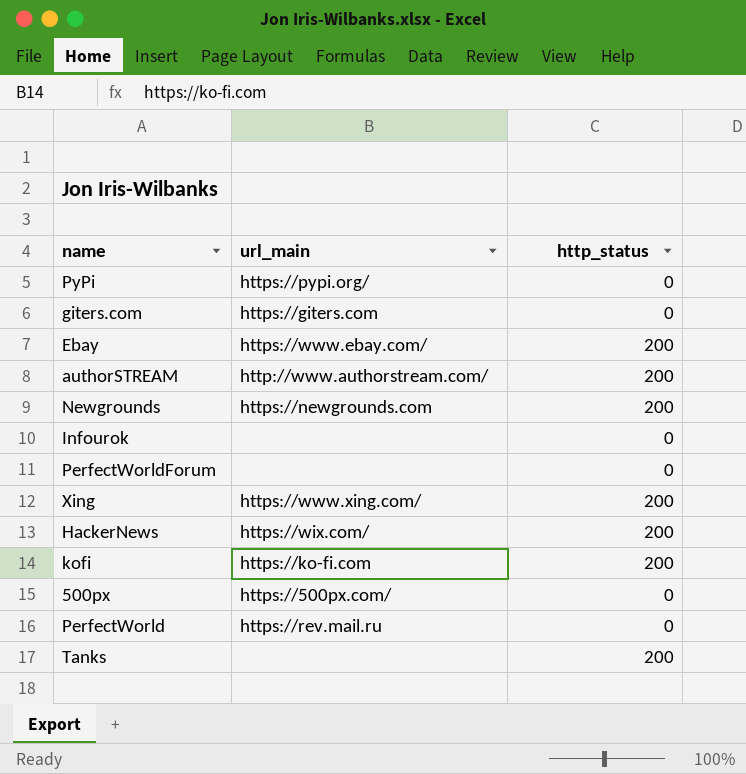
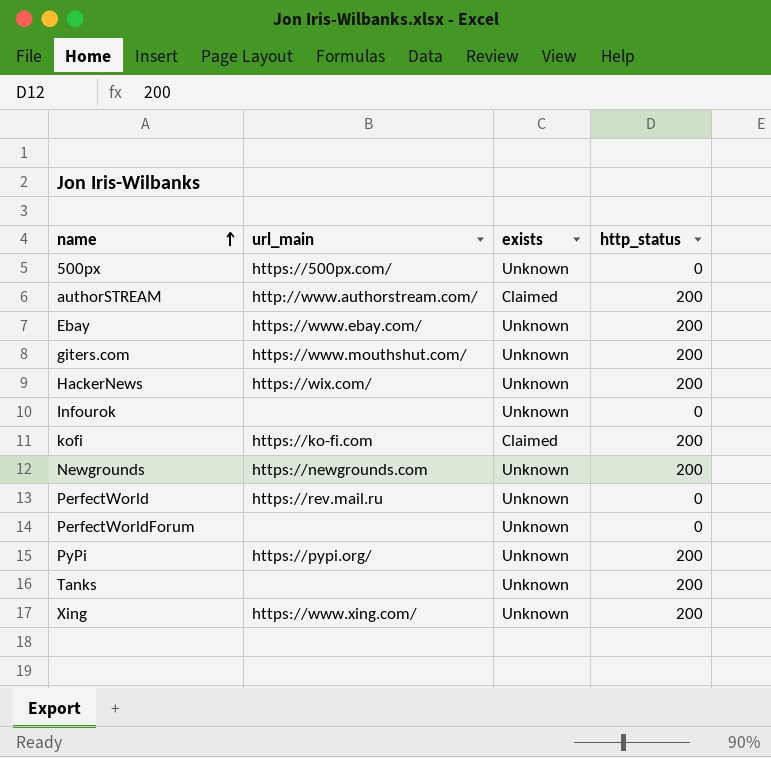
row order: none -> name ascending
column exists | position: none -> 3
giters.com | url_main: https://giters.com -> https://www.mouthshut.com/
giters.com | http_status: 0 -> 200
PyPi | http_status: 0 -> 200

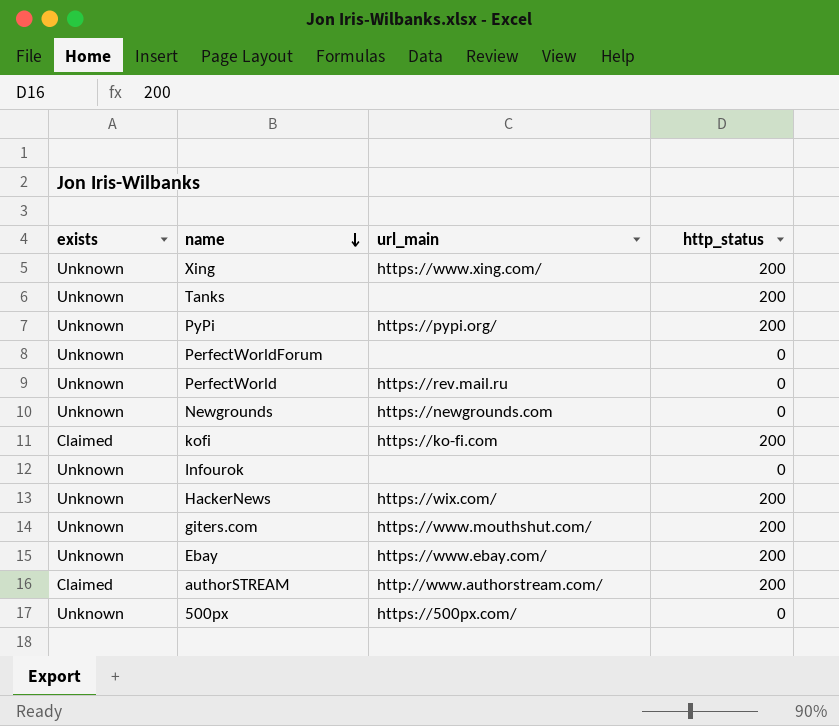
row order: name ascending -> name descending
column exists | position: 3 -> 1
Newgrounds | http_status: 200 -> 0

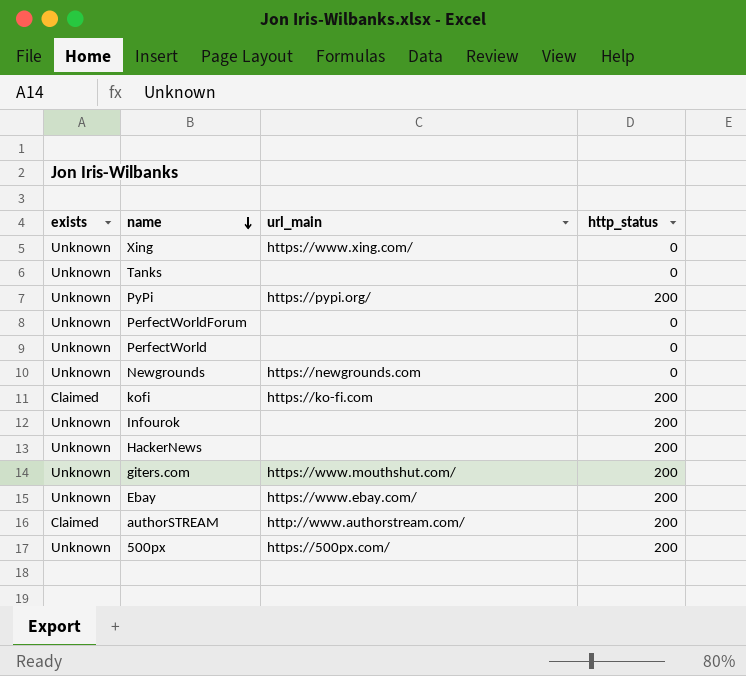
Xing | http_status: 200 -> 0
Tanks | http_status: 200 -> 0
PerfectWorld | url_main: https://rev.mail.ru -> none
Infourok | http_status: 0 -> 200
HackerNews | url_main: https://wix.com/ -> none
500px | http_status: 0 -> 200

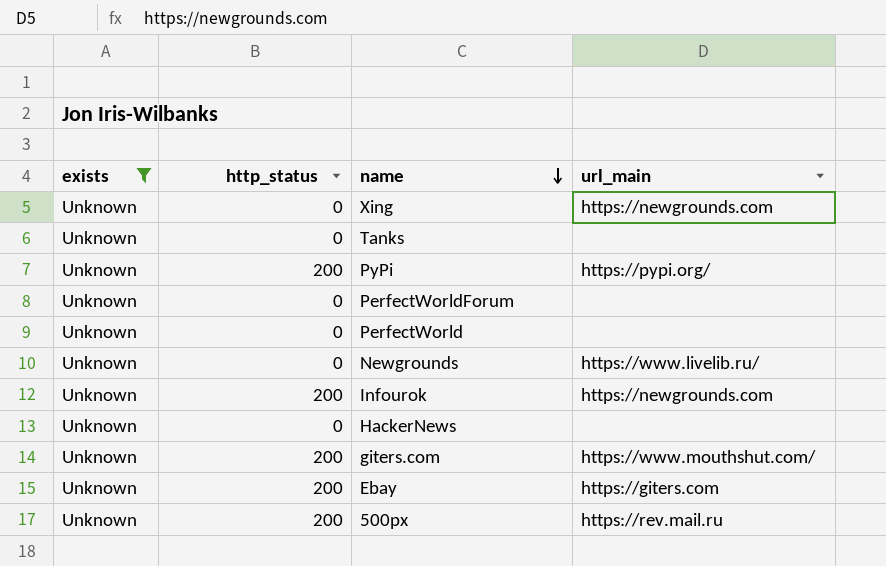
filter: none -> exists = Unknown
column http_status | position: 4 -> 2
Xing | url_main: https://www.xing.com/ -> https://newgrounds.com
Newgrounds | url_main: https://newgrounds.com -> https://www.livelib.ru/
Infourok | url_main: none -> https://newgrounds.com
HackerNews | http_status: 200 -> 0
Ebay | url_main: https://www.ebay.com/ -> https://giters.com
500px | url_main: https://500px.com/ -> https://rev.mail.ru

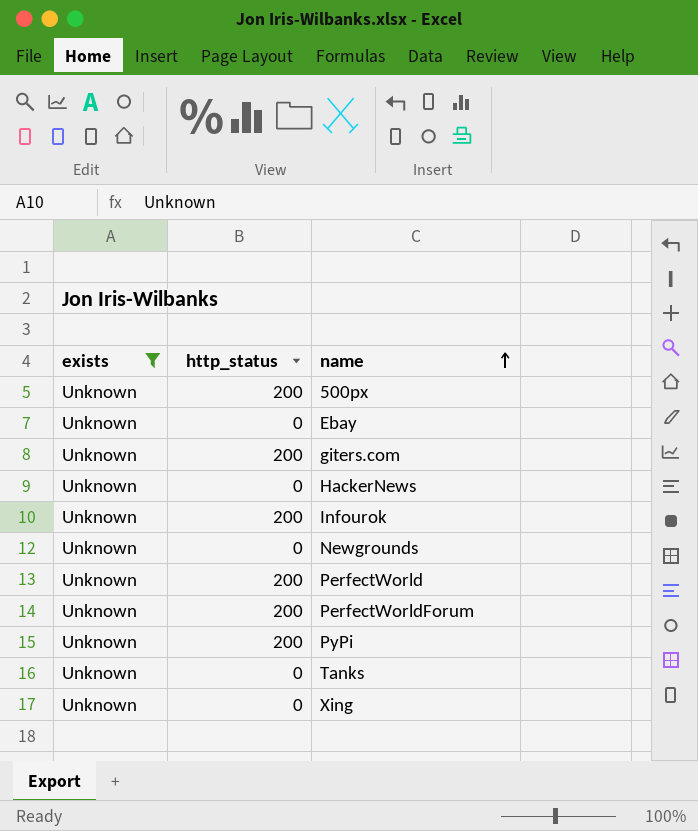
row order: name descending -> name ascending
column url_main | position: 4 -> none
Ebay | http_status: 200 -> 0
PerfectWorld | http_status: 0 -> 200
PerfectWorldForum | http_status: 0 -> 200

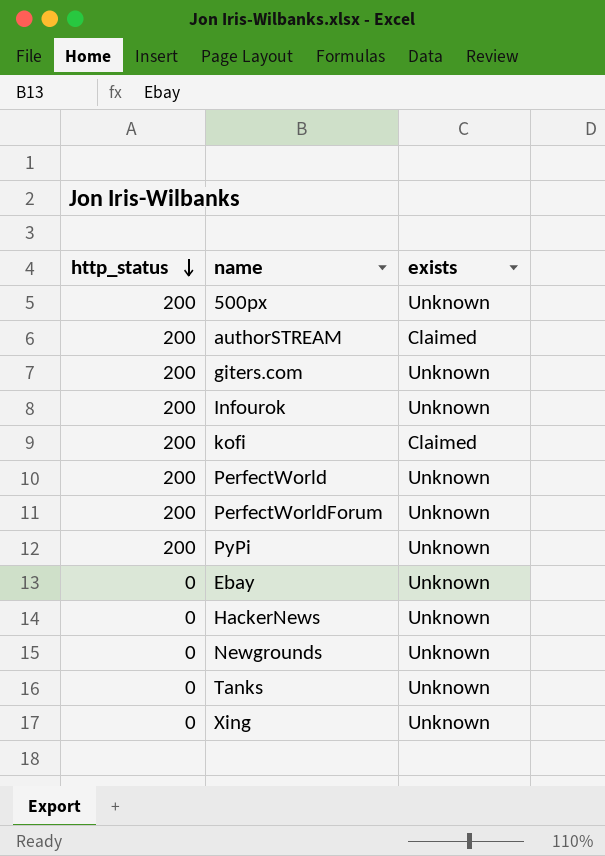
filter: exists = Unknown -> none
row order: name ascending -> http_status descending
column exists | position: 1 -> 3

